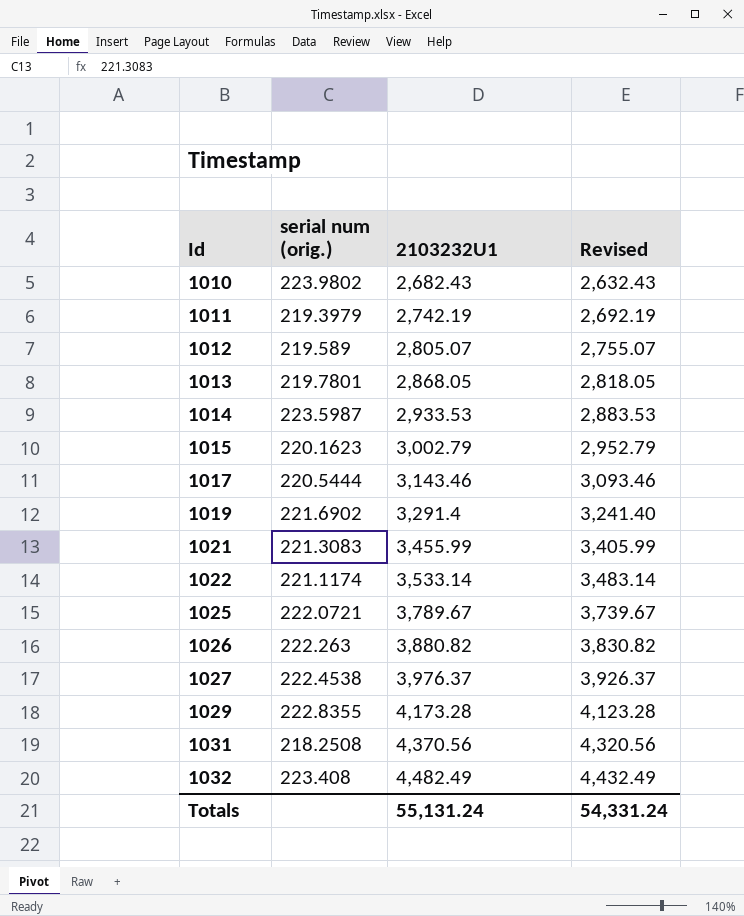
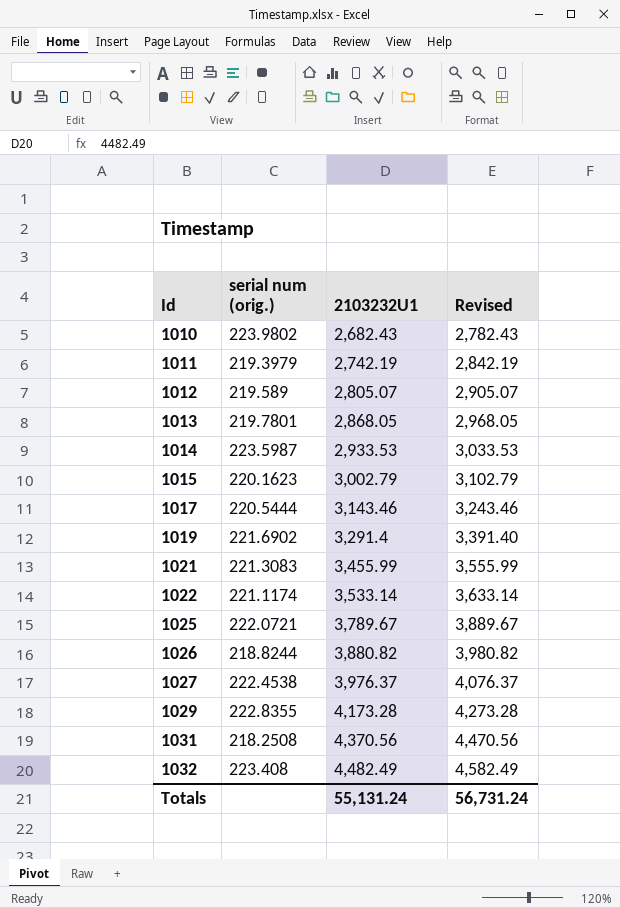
column Revised | formula: [2103232U1] - 50 -> [2103232U1] + 100
1026 | serial num (orig.): 222.263 -> 218.8244
Totals | Revised: 54,331.24 -> 56,731.24

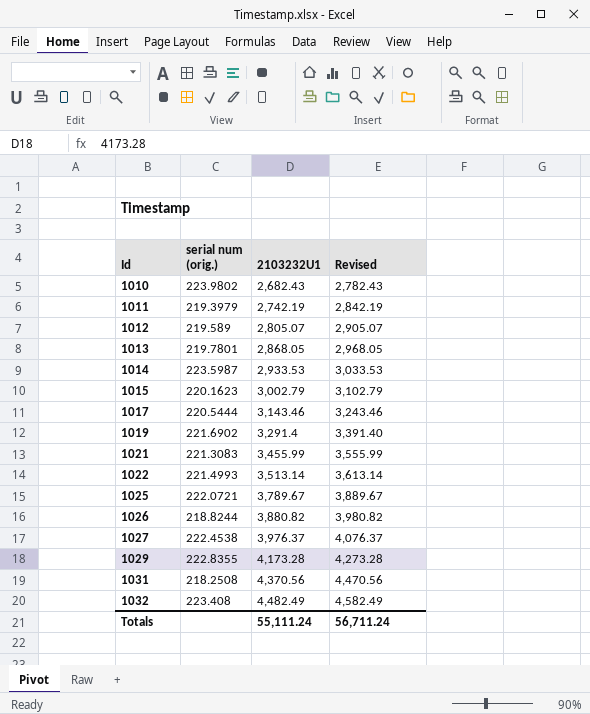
1022 | serial num (orig.): 221.1174 -> 221.4993
1022 | 2103232U1: 3,533.14 -> 3,513.14
1022 | Revised: 3,633.14 -> 3,613.14
Totals | 2103232U1: 55,131.24 -> 55,111.24
Totals | Revised: 56,731.24 -> 56,711.24

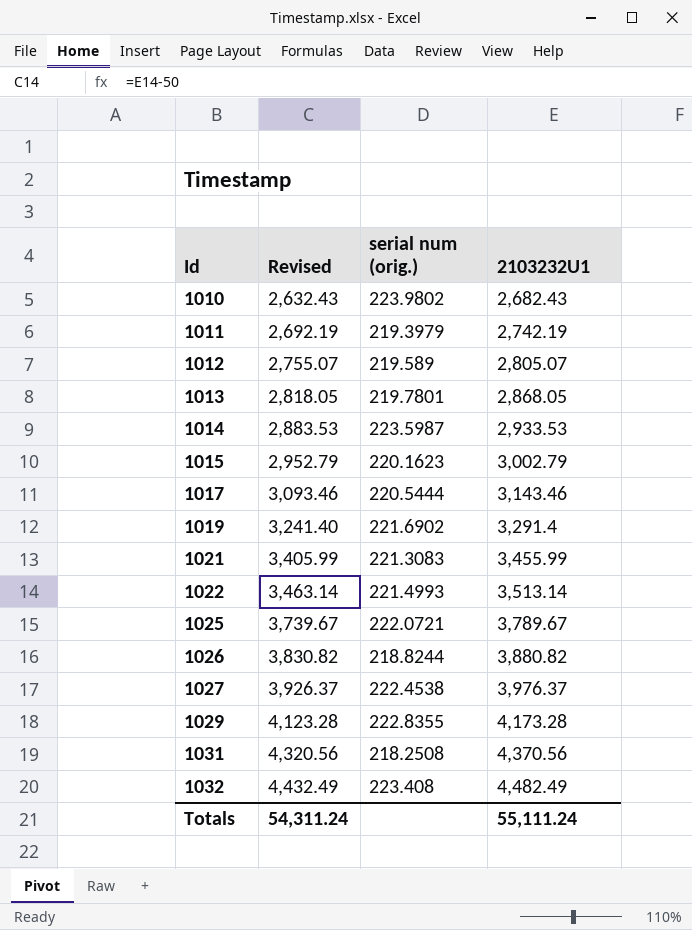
column Revised | formula: [2103232U1] + 100 -> [2103232U1] - 50
column Revised | position: 4 -> 2
Totals | Revised: 56,711.24 -> 54,311.24

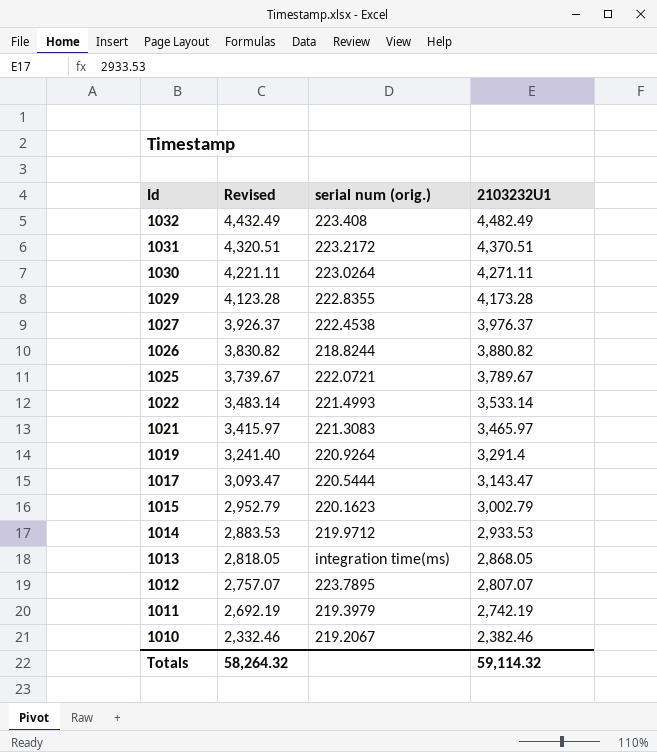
row order: Id ascending -> Id descending
1031 | Revised: 4,320.56 -> 4,320.51
1031 | serial num (orig.): 218.2508 -> 223.2172
1031 | 2103232U1: 4,370.56 -> 4,370.51
row 1030: none -> 4,221.11 | 223.0264 | 4,271.11
1022 | Revised: 3,463.14 -> 3,483.14
1022 | 2103232U1: 3,513.14 -> 3,533.14
1021 | Revised: 3,405.99 -> 3,415.97
1021 | 2103232U1: 3,455.99 -> 3,465.97
1019 | serial num (orig.): 221.6902 -> 220.9264
1017 | Revised: 3,093.46 -> 3,093.47
1017 | 2103232U1: 3,143.46 -> 3,143.47
1014 | serial num (orig.): 223.5987 -> 219.9712
1013 | serial num (orig.): 219.7801 -> integration time(ms)
1012 | Revised: 2,755.07 -> 2,757.07
1012 | serial num (orig.): 219.589 -> 223.7895
1012 | 2103232U1: 2,805.07 -> 2,807.07
1010 | Revised: 2,632.43 -> 2,332.46
1010 | serial num (orig.): 223.9802 -> 219.2067
1010 | 2103232U1: 2,682.43 -> 2,382.46
Totals | Revised: 54,311.24 -> 58,264.32
Totals | 2103232U1: 55,111.24 -> 59,114.32

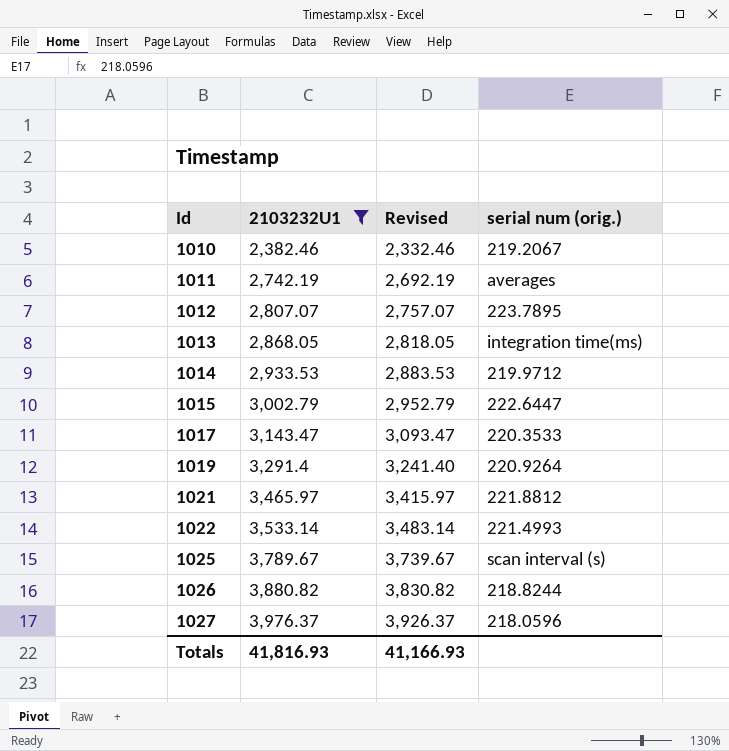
filter: none -> 2103232U1 <= 3,976.37
row order: Id descending -> Id ascending
column 2103232U1 | position: 4 -> 2
1011 | serial num (orig.): 219.3979 -> averages
1015 | serial num (orig.): 220.1623 -> 222.6447
1017 | serial num (orig.): 220.5444 -> 220.3533
1021 | serial num (orig.): 221.3083 -> 221.8812
1025 | serial num (orig.): 222.0721 -> scan interval (s)
1027 | serial num (orig.): 222.4538 -> 218.0596
Totals | 2103232U1: 59,114.32 -> 41,816.93
Totals | Revised: 58,264.32 -> 41,166.93

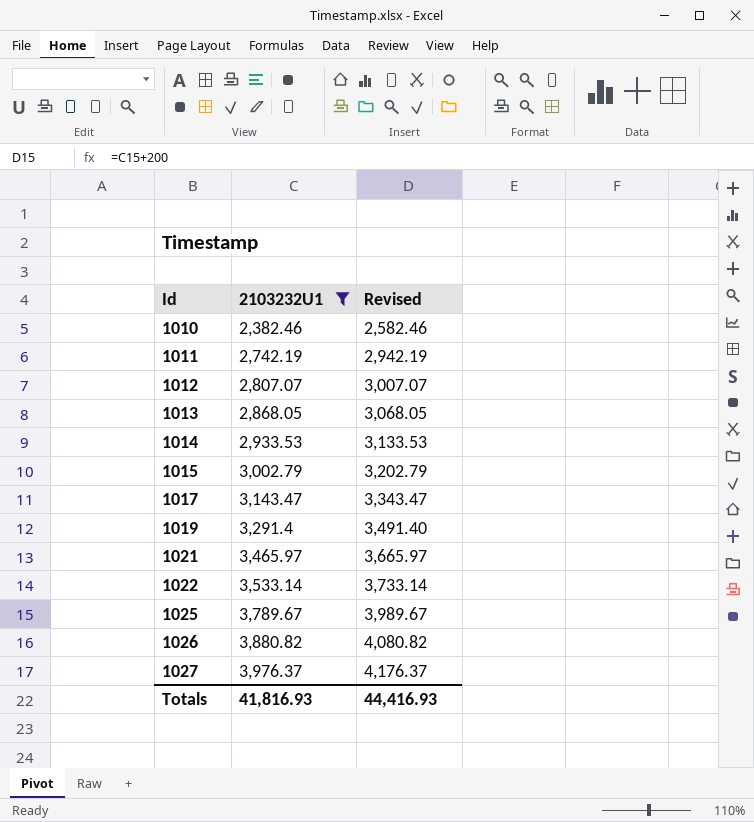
column serial num (orig.) | position: 4 -> none
column Revised | formula: [2103232U1] - 50 -> [2103232U1] + 200
Totals | Revised: 41,166.93 -> 44,416.93

